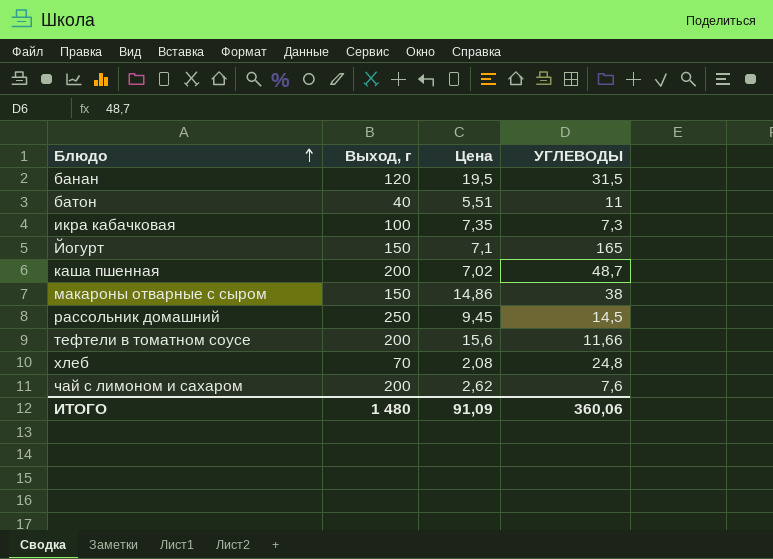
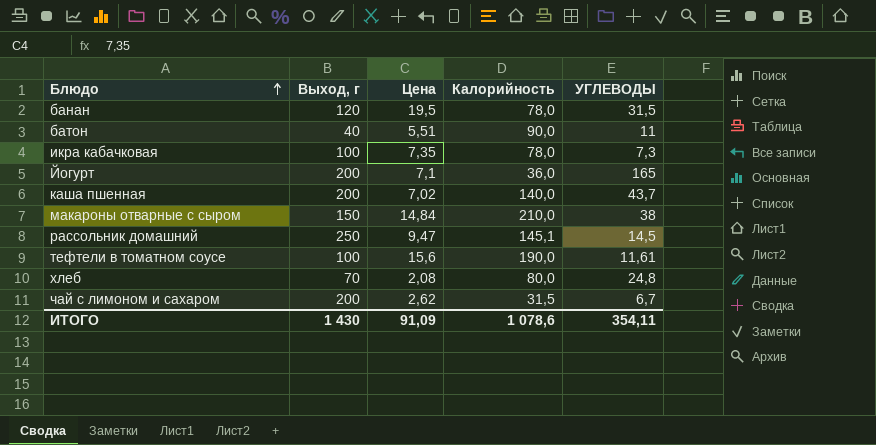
column Калорийность | position: none -> 4
Йогурт | Выход, г: 150 -> 200
каша пшенная | УГЛЕВОДЫ: 48,7 -> 43,7
макароны отварные с сыром | Цена: 14,86 -> 14,84
рассольник домашний | Цена: 9,45 -> 9,47
тефтели в томатном соусе | Выход, г: 200 -> 100
тефтели в томатном соусе | УГЛЕВОДЫ: 11,66 -> 11,61
чай с лимоном и сахаром | УГЛЕВОДЫ: 7,6 -> 6,7
ИТОГО | Выход, г: 1 480 -> 1 430
ИТОГО | УГЛЕВОДЫ: 360,06 -> 354,11

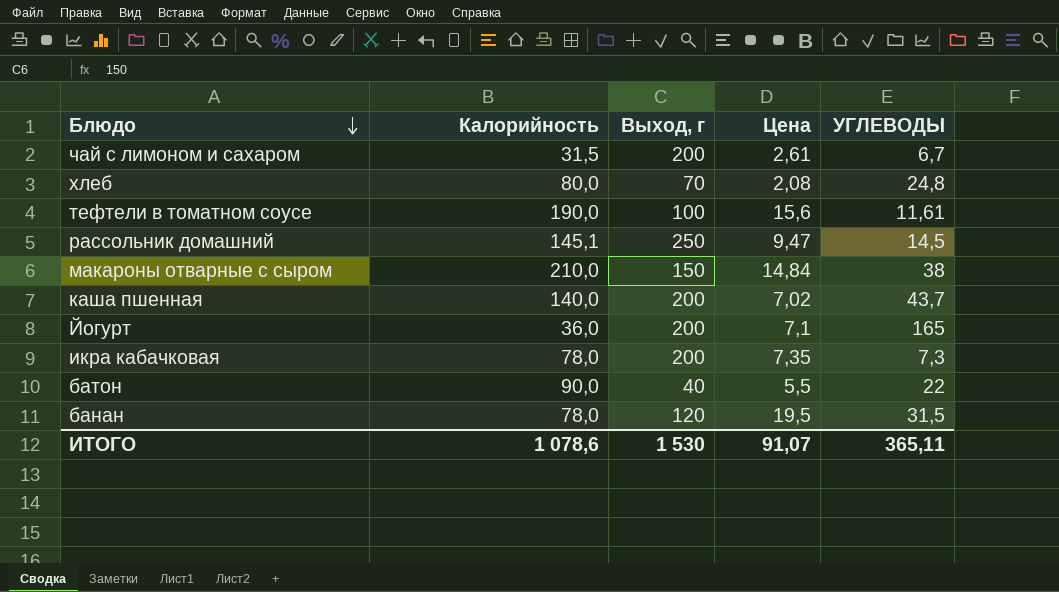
row order: Блюдо ascending -> Блюдо descending
column Калорийность | position: 4 -> 2
чай с лимоном и сахаром | Цена: 2,62 -> 2,61
икра кабачковая | Выход, г: 100 -> 200
батон | Цена: 5,51 -> 5,5
батон | УГЛЕВОДЫ: 11 -> 22
ИТОГО | Выход, г: 1 430 -> 1 530
ИТОГО | Цена: 91,09 -> 91,07
ИТОГО | УГЛЕВОДЫ: 354,11 -> 365,11

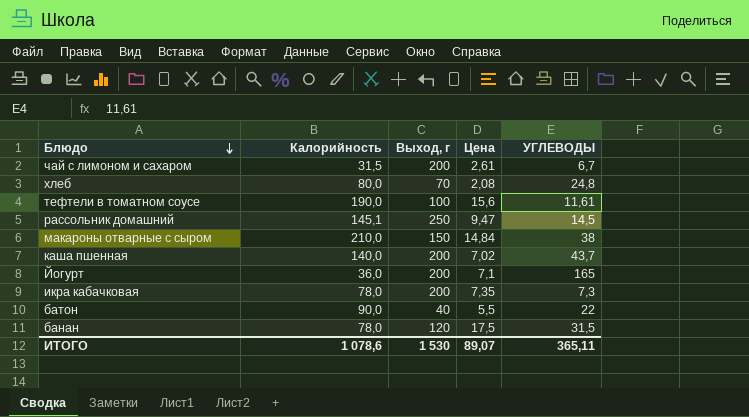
банан | Цена: 19,5 -> 17,5
ИТОГО | Цена: 91,07 -> 89,07

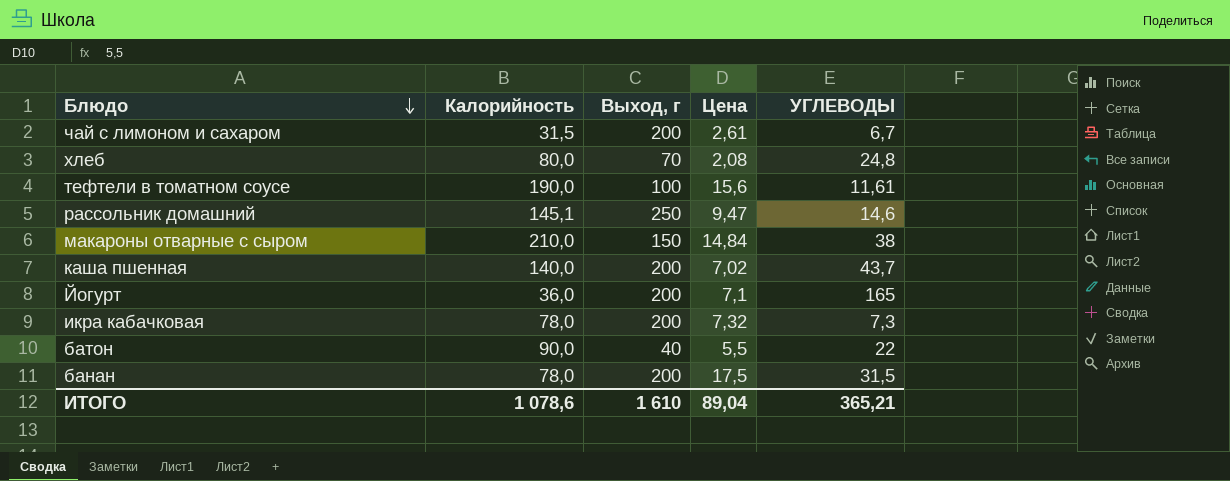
рассольник домашний | УГЛЕВОДЫ: 14,5 -> 14,6
икра кабачковая | Цена: 7,35 -> 7,32
банан | Выход, г: 120 -> 200
ИТОГО | Выход, г: 1 530 -> 1 610
ИТОГО | Цена: 89,07 -> 89,04
ИТОГО | УГЛЕВОДЫ: 365,11 -> 365,21

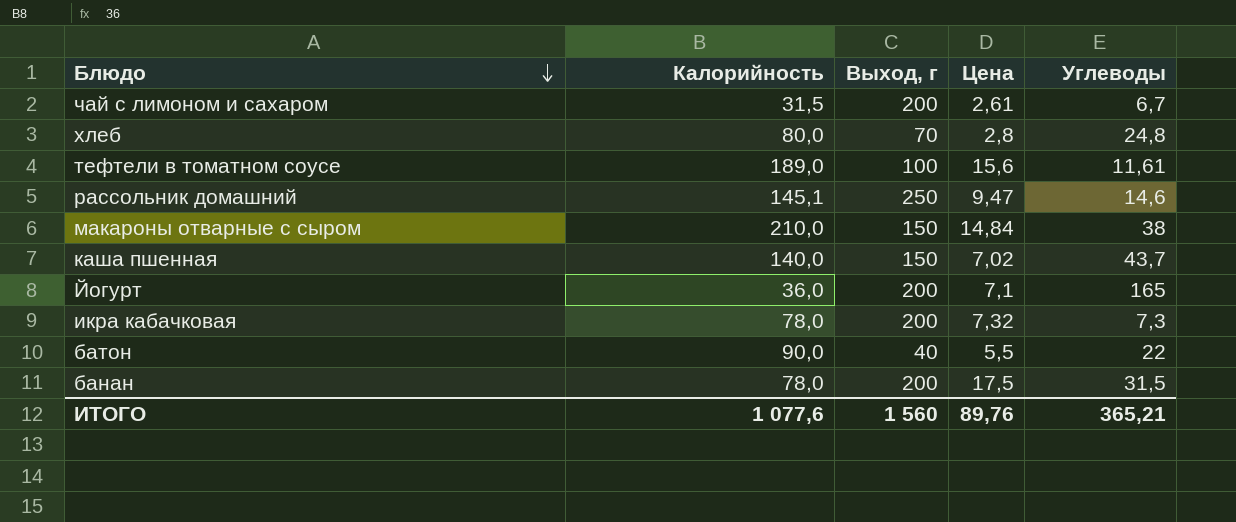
column name: УГЛЕВОДЫ -> Углеводы
хлеб | Цена: 2,08 -> 2,8
тефтели в томатном соусе | Калорийность: 190,0 -> 189,0
каша пшенная | Выход, г: 200 -> 150
ИТОГО | Калорийность: 1 078,6 -> 1 077,6
ИТОГО | Выход, г: 1 610 -> 1 560
ИТОГО | Цена: 89,04 -> 89,76

